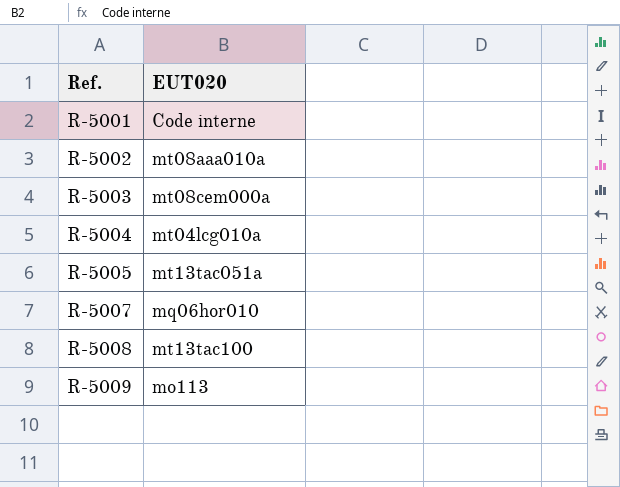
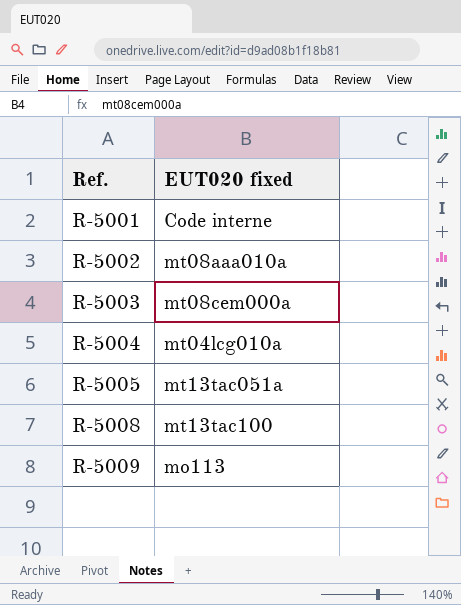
column name: EUT020 -> EUT020 fixed
row R-5007: mq06hor010 -> none

